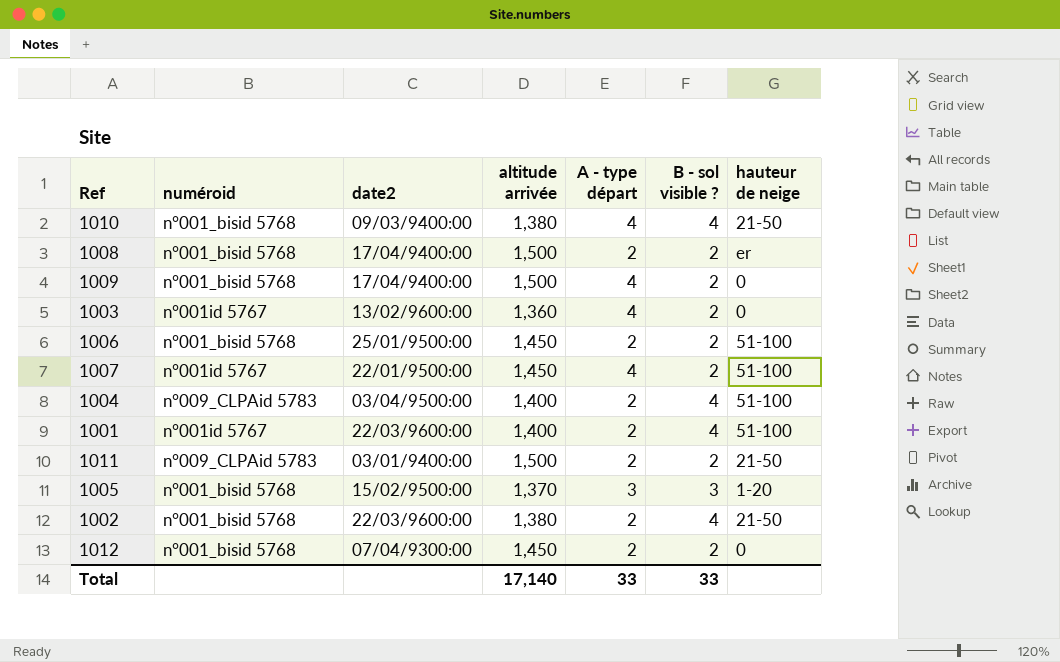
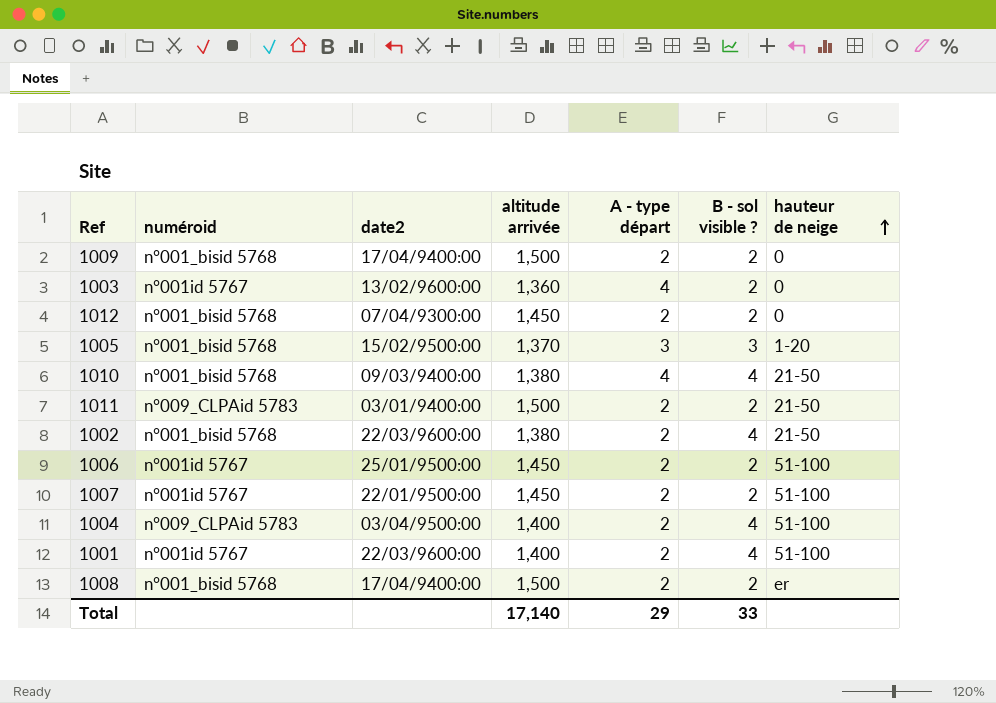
row order: none -> hauteur de neige ascending
1009 | A - type départ: 4 -> 2
1006 | numéroid: n°001_bisid 5768 -> n°001id 5767
1007 | A - type départ: 4 -> 2
Total | A - type départ: 33 -> 29

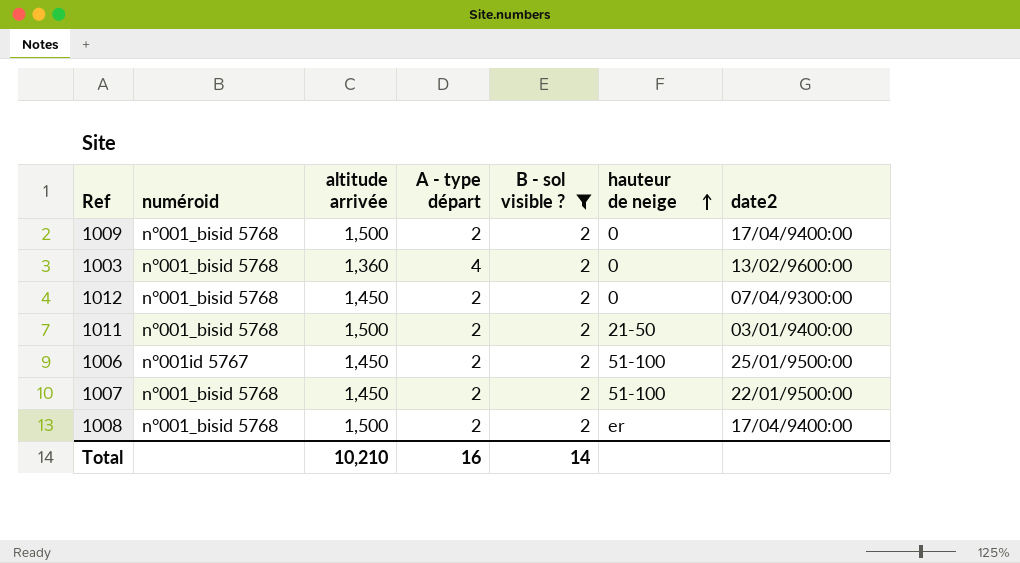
filter: none -> B - sol visible ? = 2
column date2 | position: 3 -> 7
1003 | numéroid: n°001id 5767 -> n°001_bisid 5768
1011 | numéroid: n°009_CLPAid 5783 -> n°001_bisid 5768
1007 | numéroid: n°001id 5767 -> n°001_bisid 5768
Total | altitude arrivée: 17,140 -> 10,210
Total | A - type départ: 29 -> 16
Total | B - sol visible ?: 33 -> 14

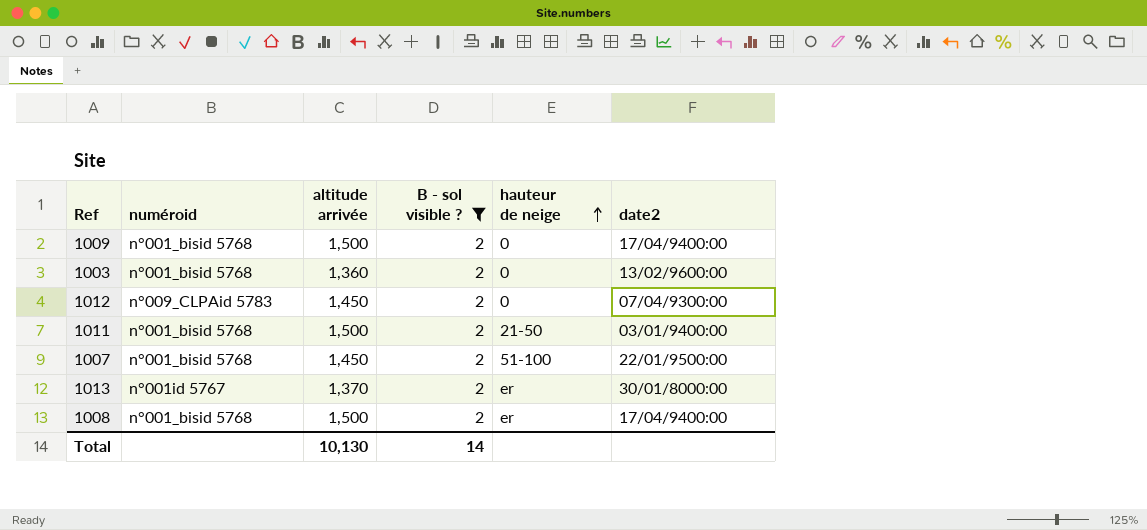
column A - type départ | position: 4 -> none
row 1006: n°001id 5767 | 1,450 | 2 | 2 | 51-100 | 25/01/9500:00 -> none
1012 | numéroid: n°001_bisid 5768 -> n°009_CLPAid 5783
row 1013: none -> n°001id 5767 | 1,370 | 2 | er | 30/01/8000:00
Total | altitude arrivée: 10,210 -> 10,130

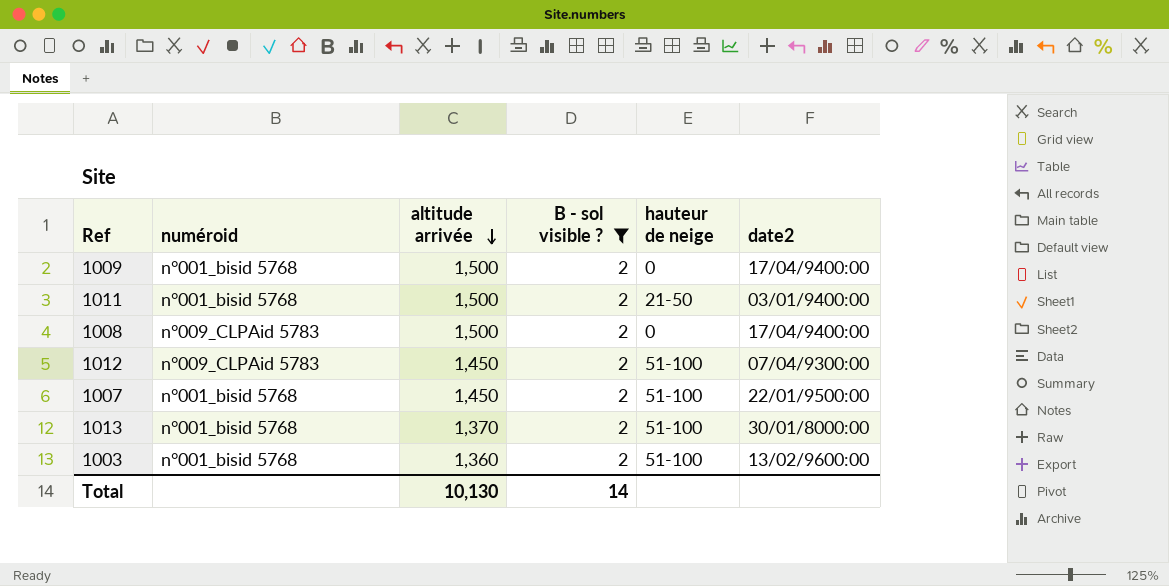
row order: hauteur de neige ascending -> altitude arrivée descending
1008 | numéroid: n°001_bisid 5768 -> n°009_CLPAid 5783
1008 | hauteur de neige: er -> 0
1012 | hauteur de neige: 0 -> 51-100
1013 | numéroid: n°001id 5767 -> n°001_bisid 5768
1013 | hauteur de neige: er -> 51-100
1003 | hauteur de neige: 0 -> 51-100

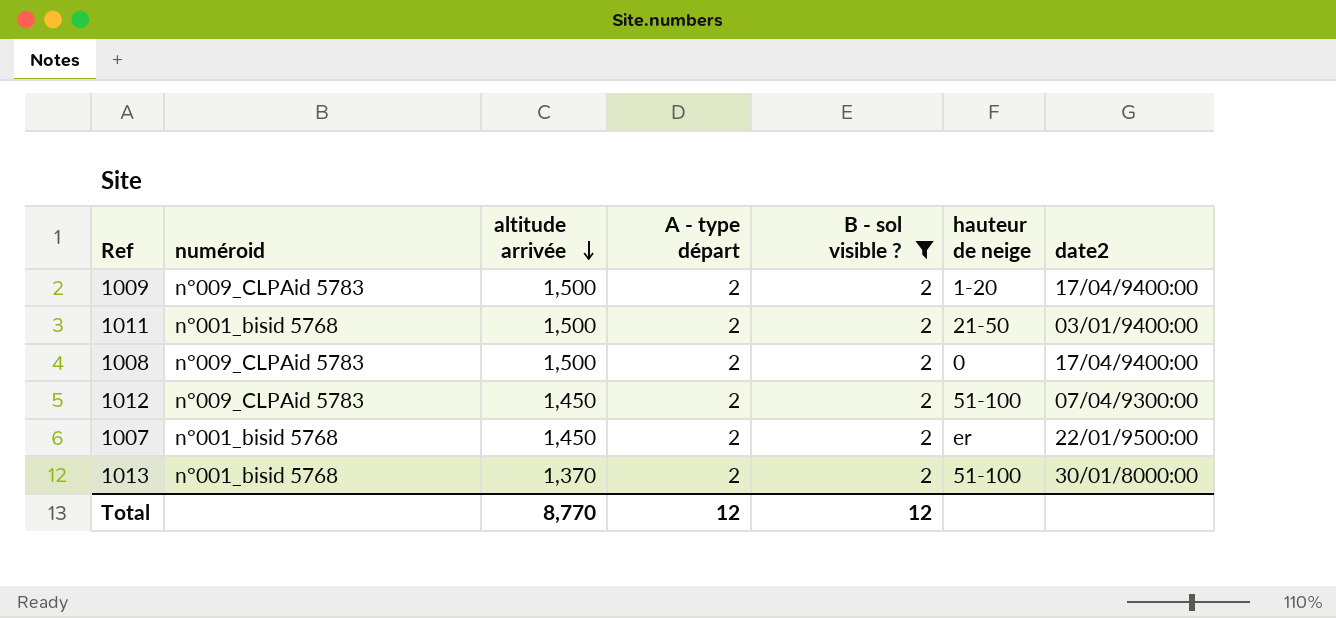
column A - type départ | position: none -> 4
row 1003: n°001_bisid 5768 | 1,360 | 2 | 51-100 | 13/02/9600:00 -> none
1009 | numéroid: n°001_bisid 5768 -> n°009_CLPAid 5783
1009 | hauteur de neige: 0 -> 1-20
1007 | hauteur de neige: 51-100 -> er
Total | altitude arrivée: 10,130 -> 8,770
Total | B - sol visible ?: 14 -> 12

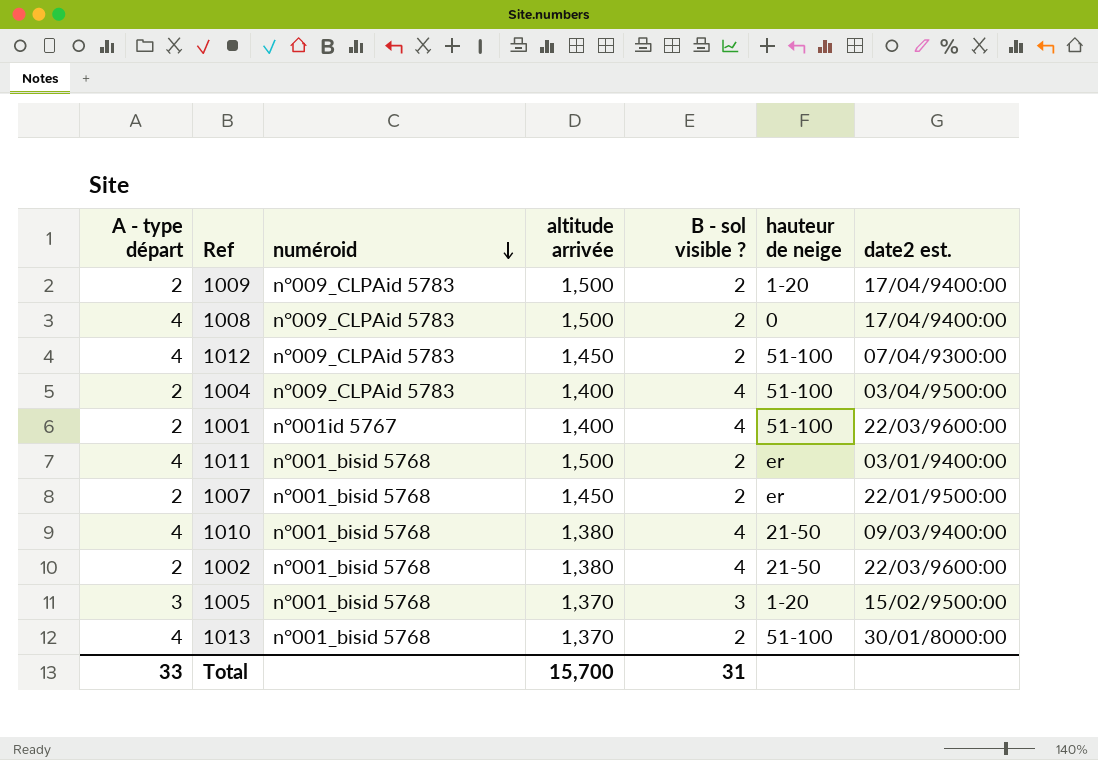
filter: B - sol visible ? = 2 -> none
row order: altitude arrivée descending -> numéroid descending
column A - type départ | position: 4 -> 1
column name: date2 -> date2 est.
1008 | A - type départ: 2 -> 4
1012 | A - type départ: 2 -> 4
1011 | A - type départ: 2 -> 4
1011 | hauteur de neige: 21-50 -> er
1013 | A - type départ: 2 -> 4
Total | A - type départ: 12 -> 33
Total | altitude arrivée: 8,770 -> 15,700
Total | B - sol visible ?: 12 -> 31

